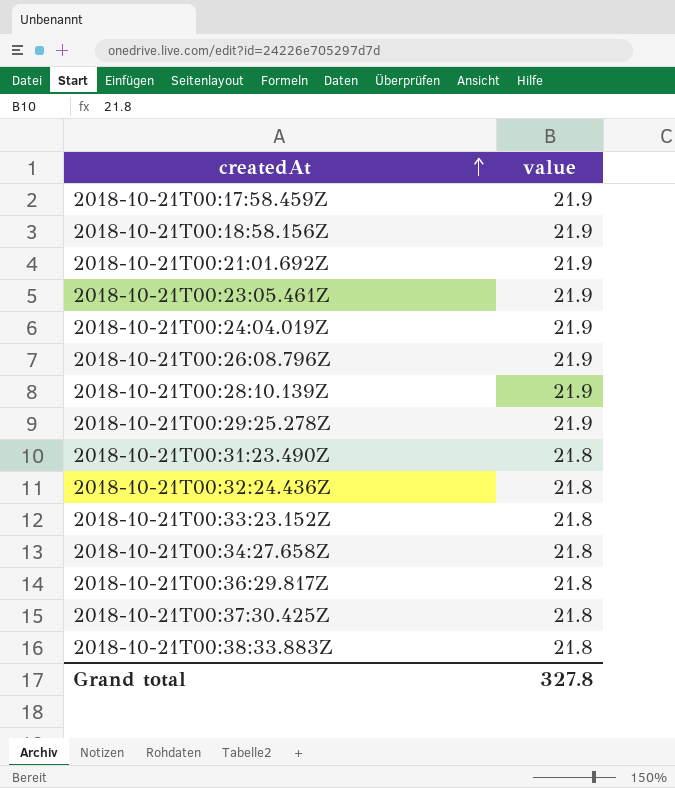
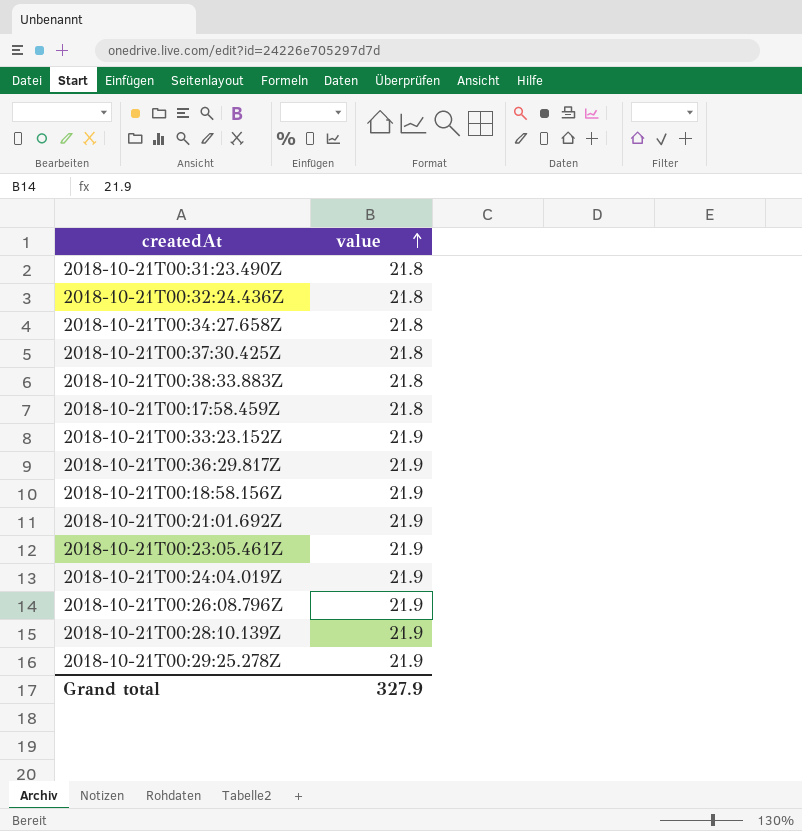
row order: createdAt ascending -> value ascending
2018-10-21T00:17:58.459Z | value: 21.9 -> 21.8
2018-10-21T00:33:23.152Z | value: 21.8 -> 21.9
2018-10-21T00:36:29.817Z | value: 21.8 -> 21.9
Grand total | value: 327.8 -> 327.9

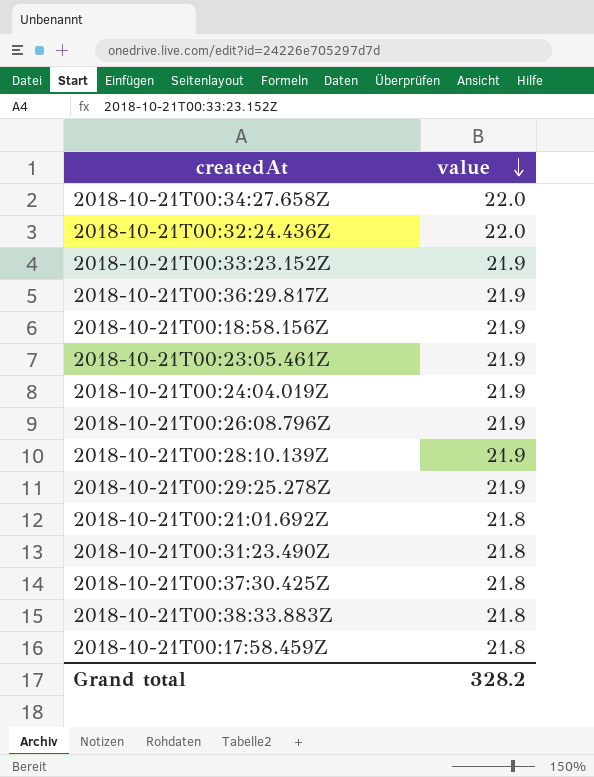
row order: value ascending -> value descending
2018-10-21T00:34:27.658Z | value: 21.8 -> 22.0
2018-10-21T00:32:24.436Z | value: 21.8 -> 22.0
2018-10-21T00:21:01.692Z | value: 21.9 -> 21.8
Grand total | value: 327.9 -> 328.2

